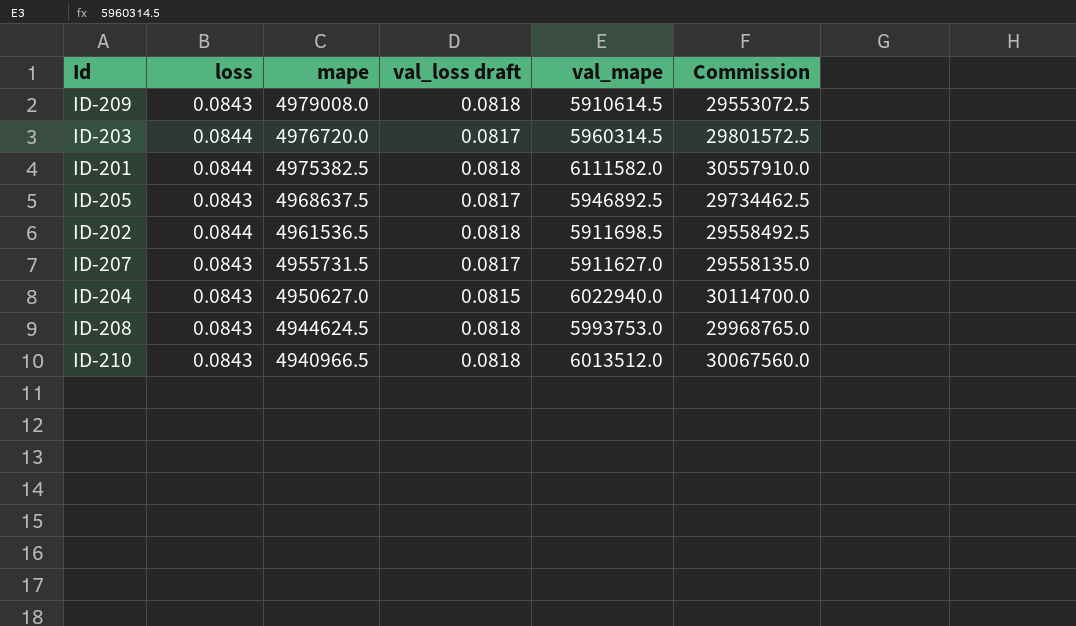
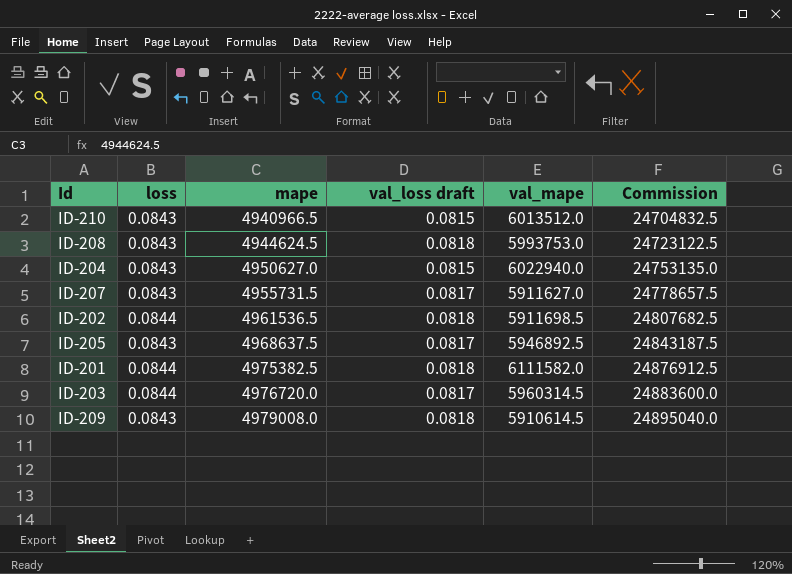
row order: mape descending -> mape ascending
column Commission | formula: [val_mape] * 5 -> [mape] * 5
ID-210 | val_loss draft: 0.0818 -> 0.0815

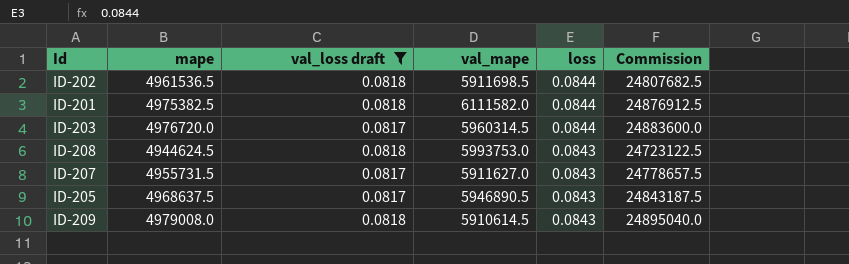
filter: none -> val_loss draft != 0.0815
row order: mape ascending -> loss descending
column loss | position: 2 -> 5
ID-205 | val_mape: 5946892.5 -> 5946890.5

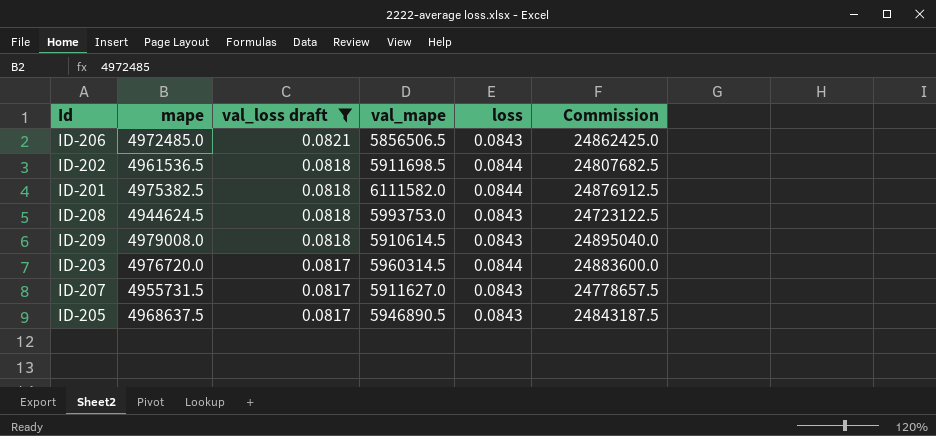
row order: loss descending -> val_loss draft descending
row ID-206: none -> 4972485.0 | 0.0821 | 5856506.5 | 0.0843 | 24862425.0

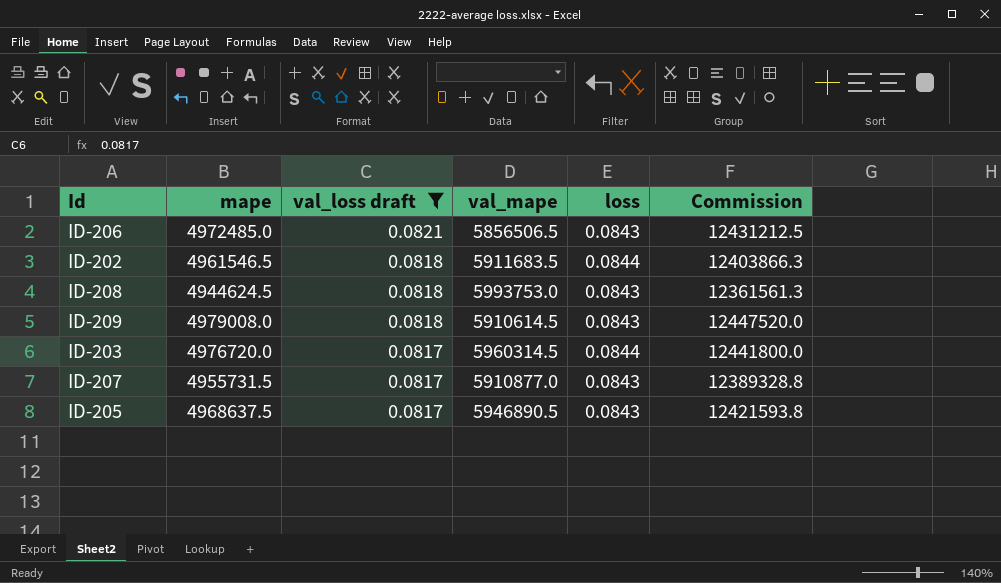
column Commission | formula: [mape] * 5 -> [mape] * 2.5
row ID-201: 4975382.5 | 0.0818 | 6111582.0 | 0.0844 | 24876912.5 -> none
ID-202 | mape: 4961536.5 -> 4961546.5
ID-202 | val_mape: 5911698.5 -> 5911683.5
ID-207 | val_mape: 5911627.0 -> 5910877.0

